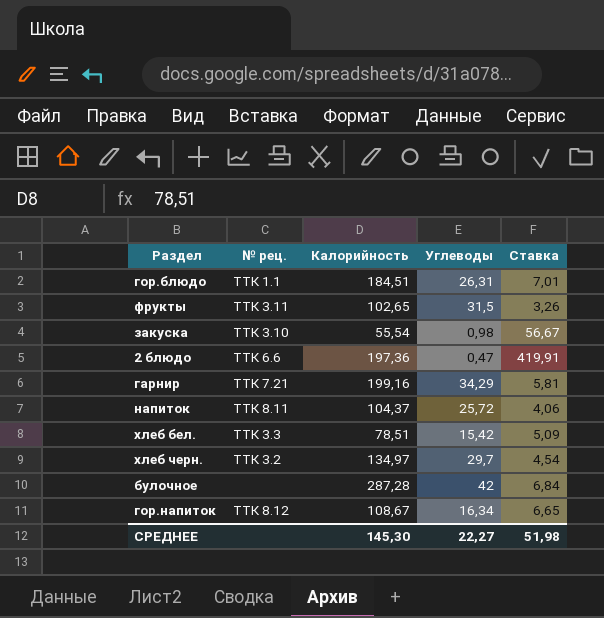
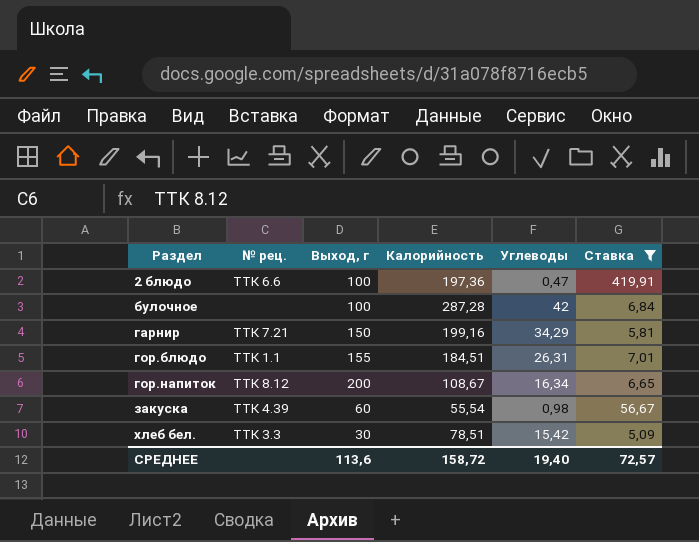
filter: none -> Ставка >= 5,09
row order: none -> Раздел ascending
column Выход, г | position: none -> 3
закуска | № рец.: ТТК 3.10 -> ТТК 4.39
СРЕДНЕЕ | Калорийность: 145,30 -> 158,72
СРЕДНЕЕ | Углеводы: 22,27 -> 19,40
СРЕДНЕЕ | Ставка: 51,98 -> 72,57

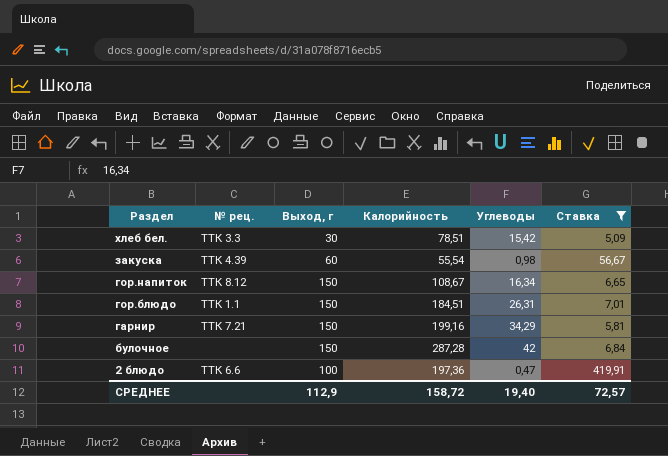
row order: Раздел ascending -> Раздел descending
гор.напиток | Выход, г: 200 -> 150
гор.блюдо | Выход, г: 155 -> 150
булочное | Выход, г: 100 -> 150
СРЕДНЕЕ | Выход, г: 113,6 -> 112,9

